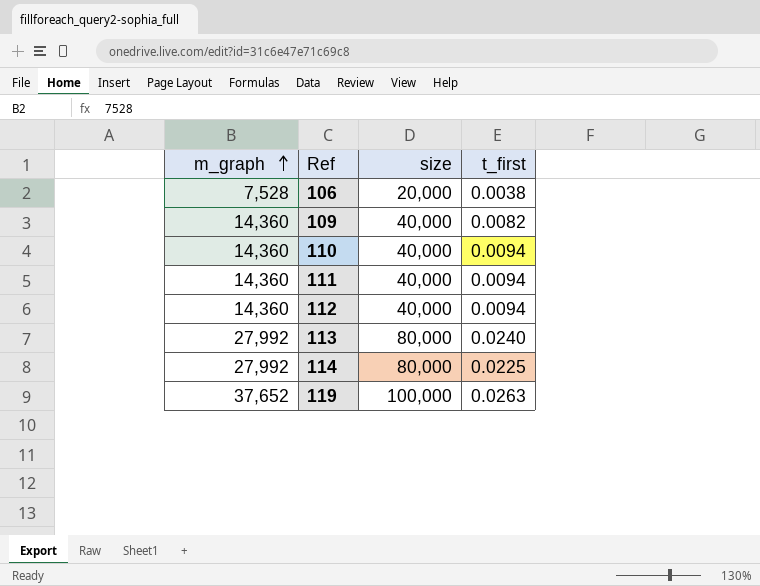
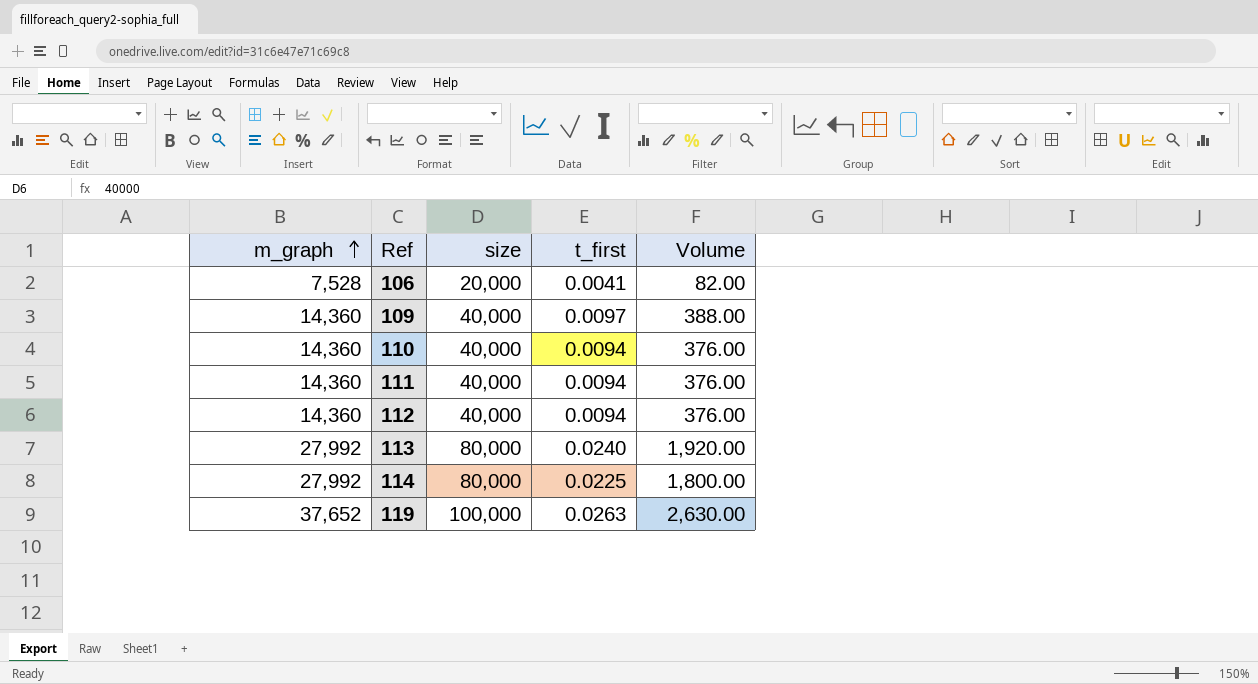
column Volume | formula: none -> [size] * [t_first]
106 | t_first: 0.0038 -> 0.0041
109 | t_first: 0.0082 -> 0.0097

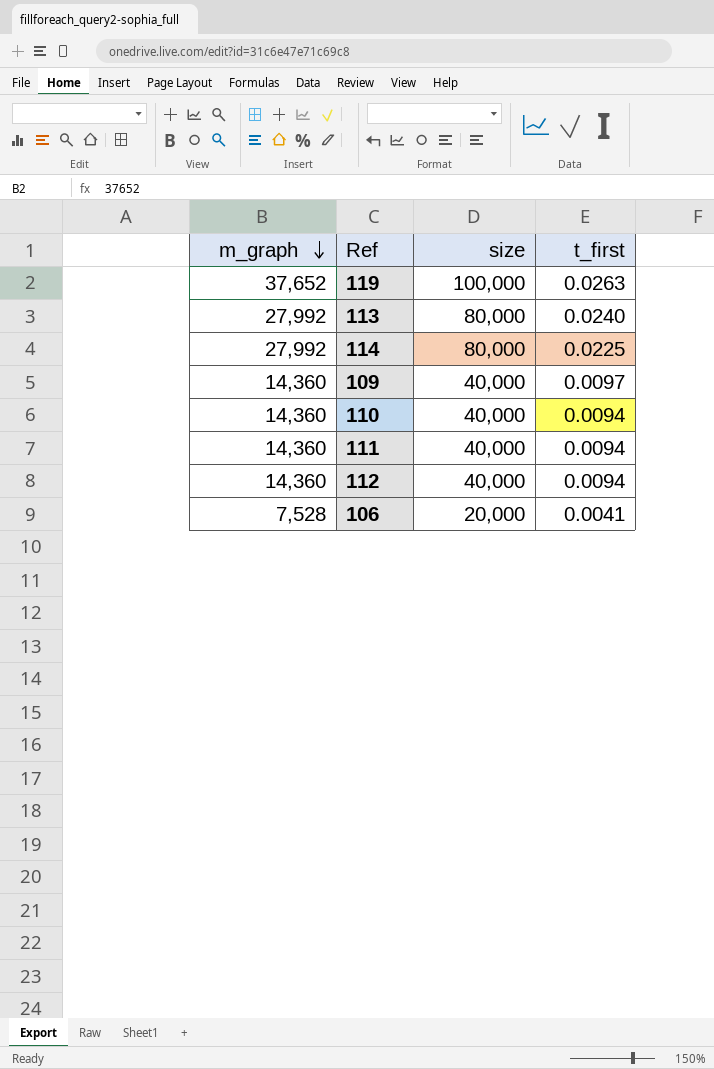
row order: m_graph ascending -> m_graph descending
column Volume | formula: [size] * [t_first] -> none

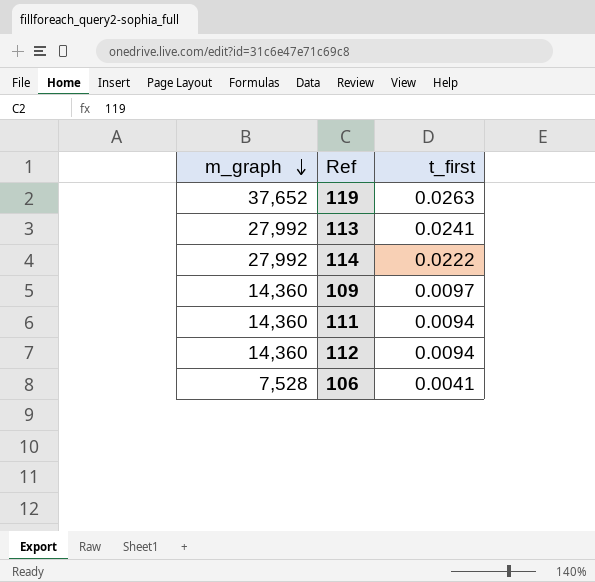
column size | position: 3 -> none
row 110: 14,360 | 40,000 | 0.0094 -> none
113 | t_first: 0.0240 -> 0.0241
114 | t_first: 0.0225 -> 0.0222

